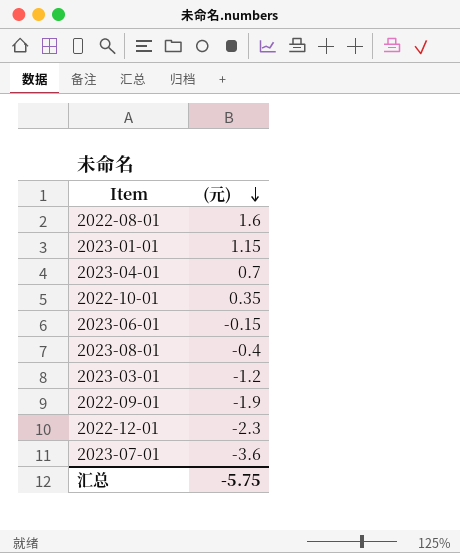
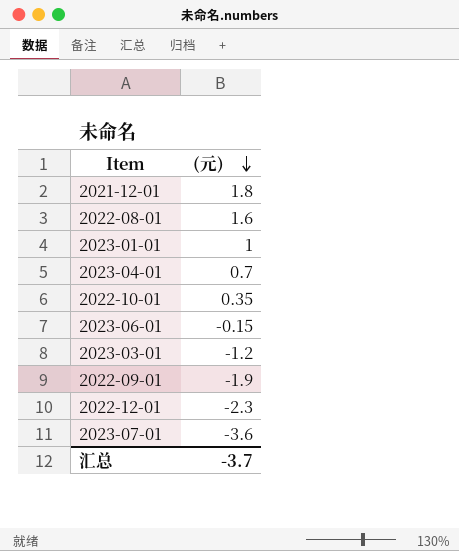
row 2023-08-01: -0.4 -> none
row 2021-12-01: none -> 1.8
2023-01-01 | (元): 1.15 -> 1
汇总 | (元): -5.75 -> -3.7

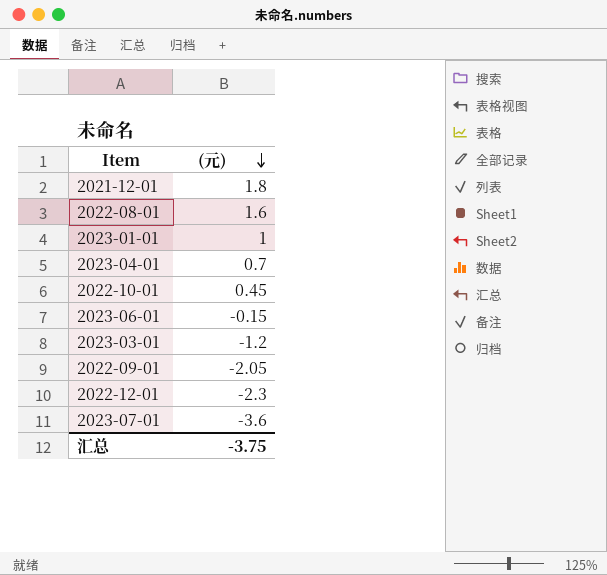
2022-10-01 | (元): 0.35 -> 0.45
2022-09-01 | (元): -1.9 -> -2.05
汇总 | (元): -3.7 -> -3.75

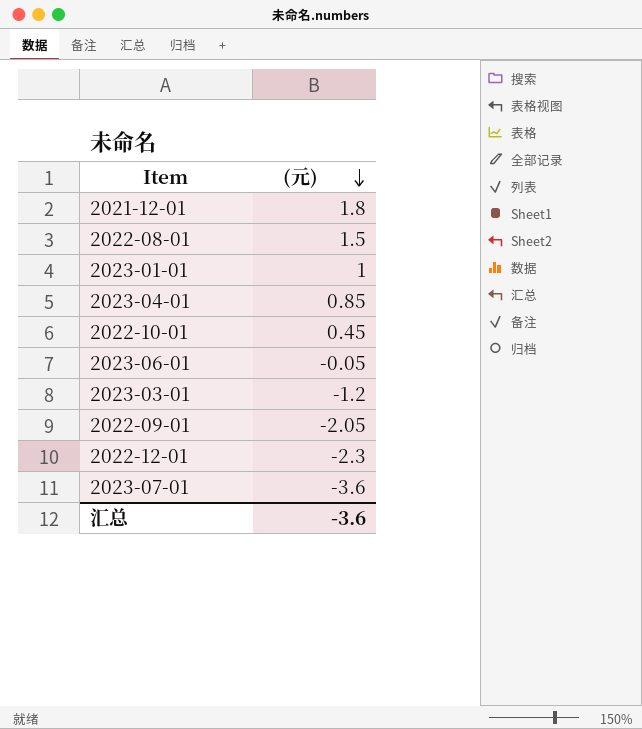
2022-08-01 | (元): 1.6 -> 1.5
2023-04-01 | (元): 0.7 -> 0.85
2023-06-01 | (元): -0.15 -> -0.05
汇总 | (元): -3.75 -> -3.6

